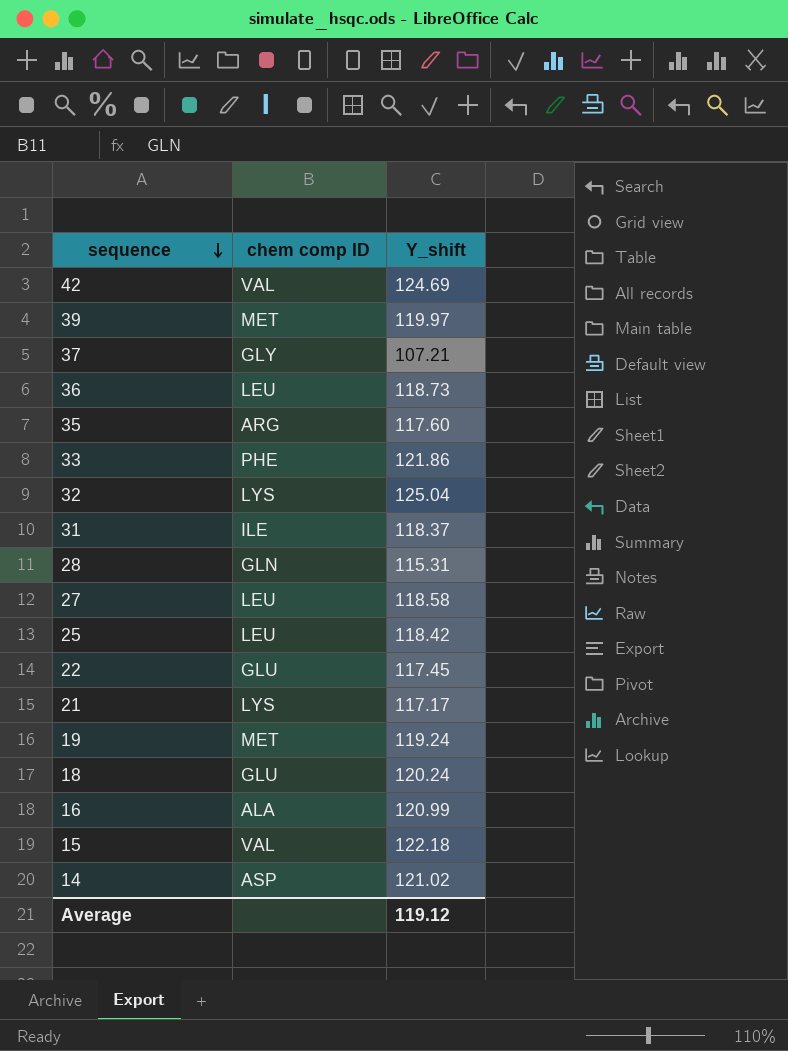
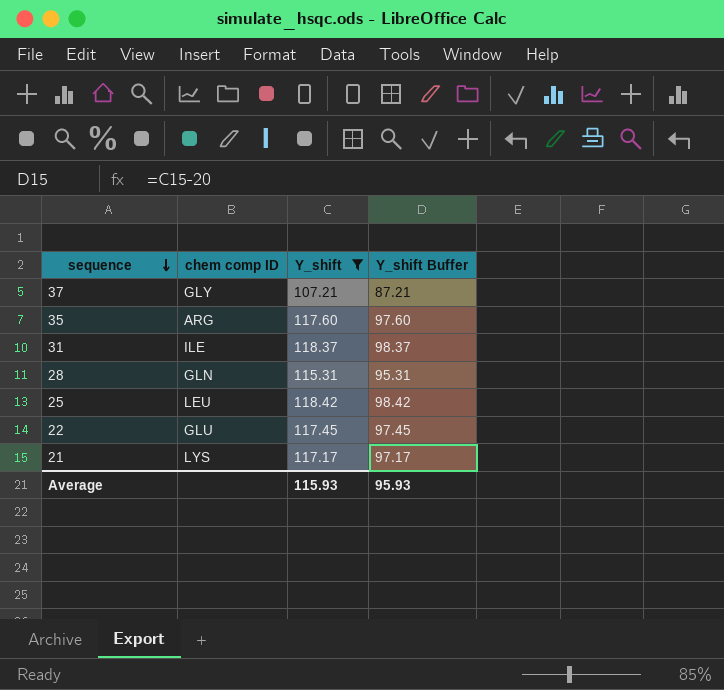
filter: none -> Y_shift <= 118.42
column Y_shift Buffer | formula: none -> [Y_shift] - 20
Average | Y_shift: 119.12 -> 115.93

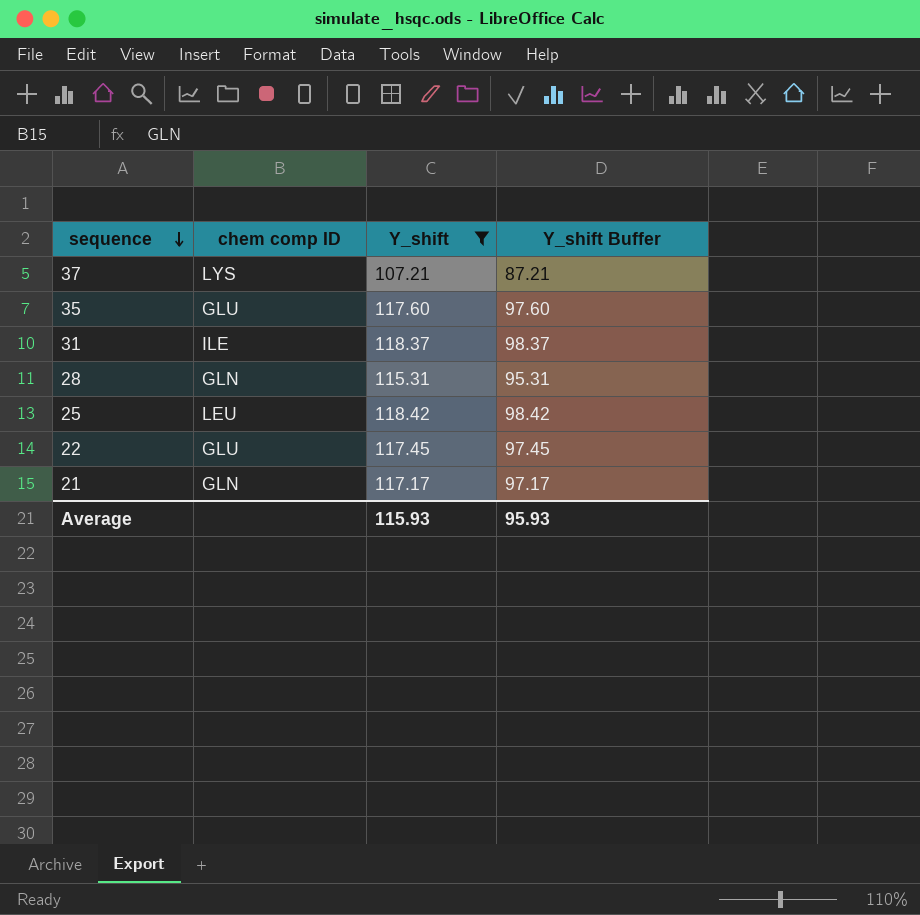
37 | chem comp ID: GLY -> LYS
35 | chem comp ID: ARG -> GLU
21 | chem comp ID: LYS -> GLN

